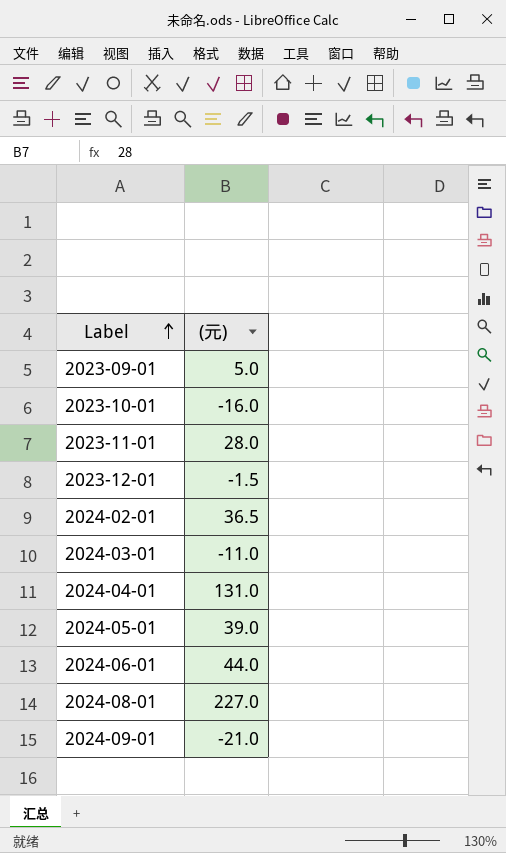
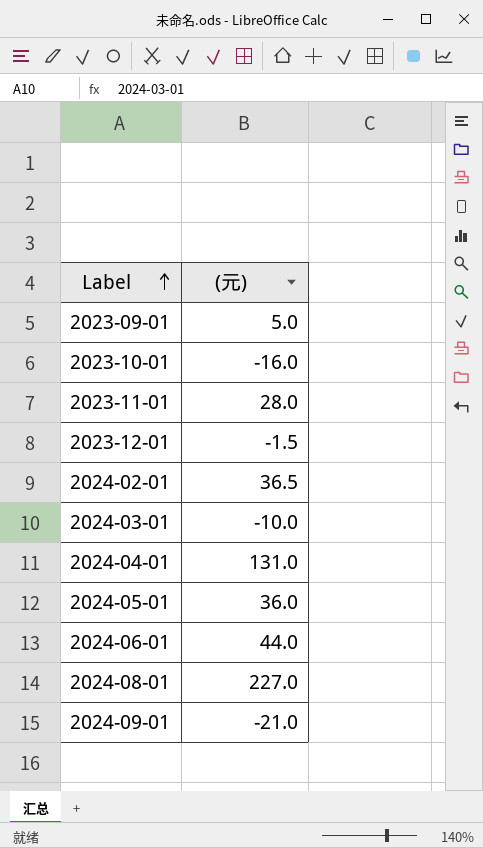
2024-03-01 | (元): -11.0 -> -10.0
2024-05-01 | (元): 39.0 -> 36.0

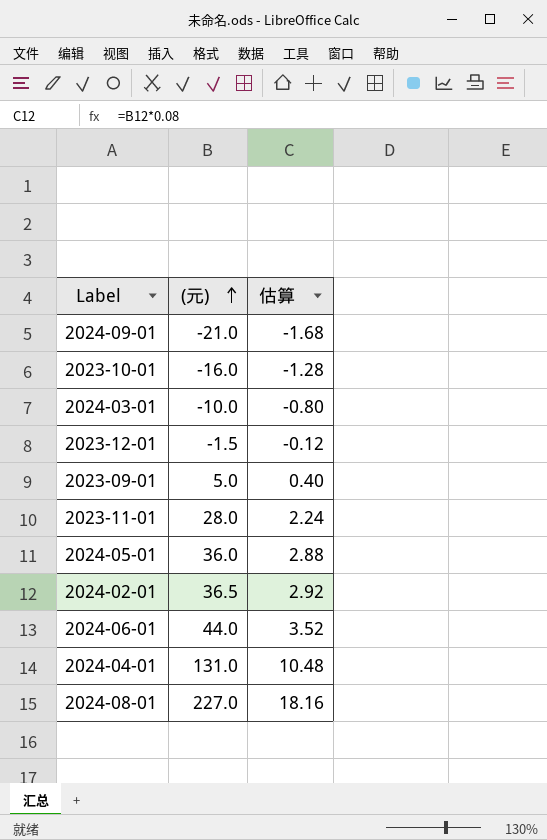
row order: Label ascending -> (元) ascending
column 估算 | formula: none -> [(元)] * 0.08

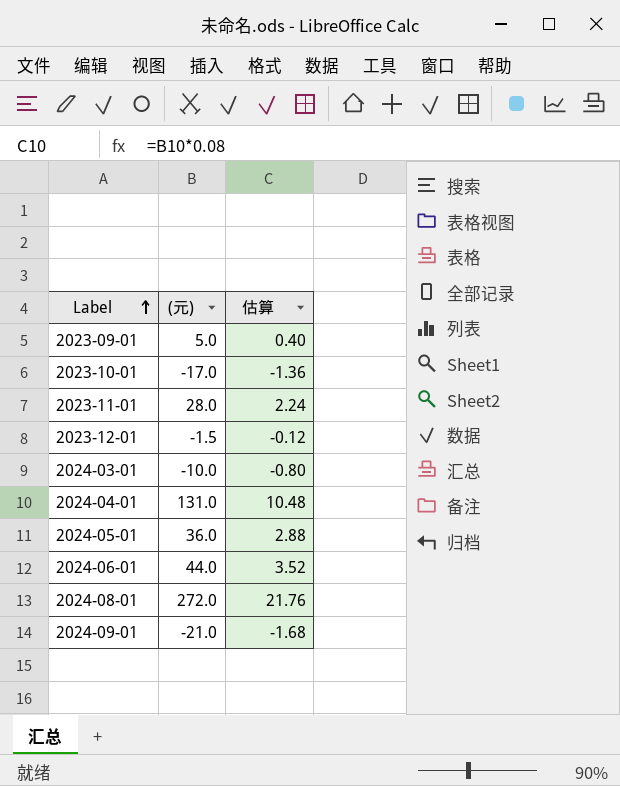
row order: (元) ascending -> Label ascending
row 2024-02-01: 36.5 | 2.92 -> none
2023-10-01 | (元): -16.0 -> -17.0
2023-10-01 | 估算: -1.28 -> -1.36
2024-08-01 | (元): 227.0 -> 272.0
2024-08-01 | 估算: 18.16 -> 21.76

